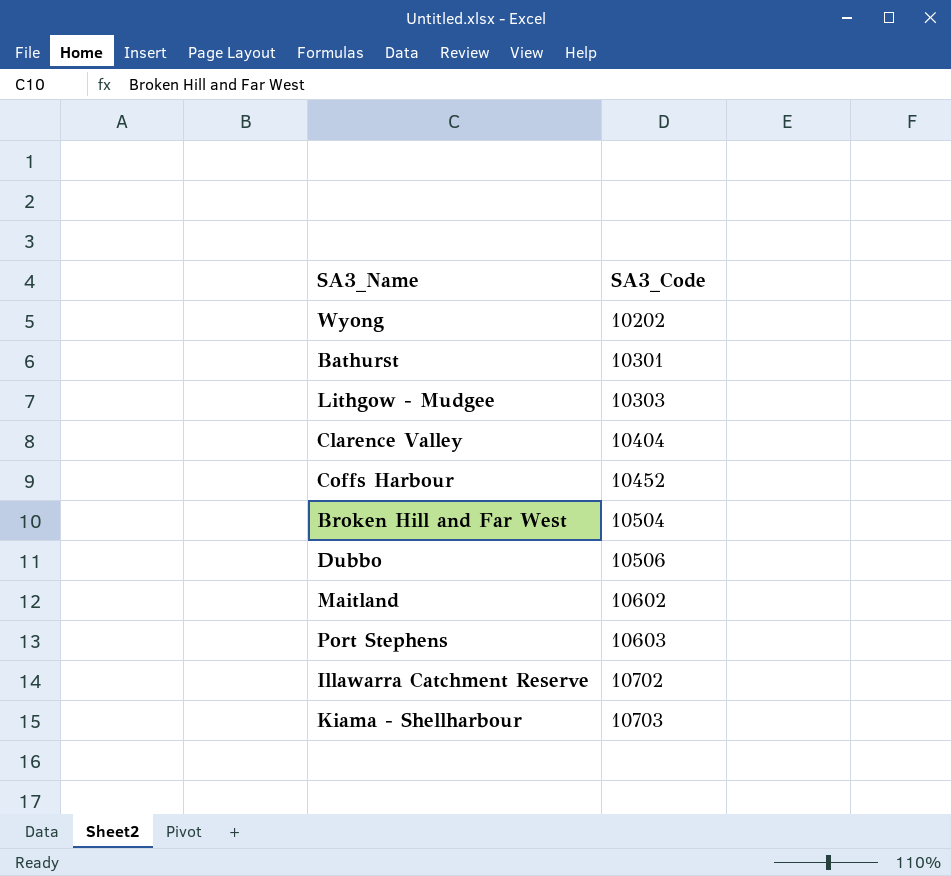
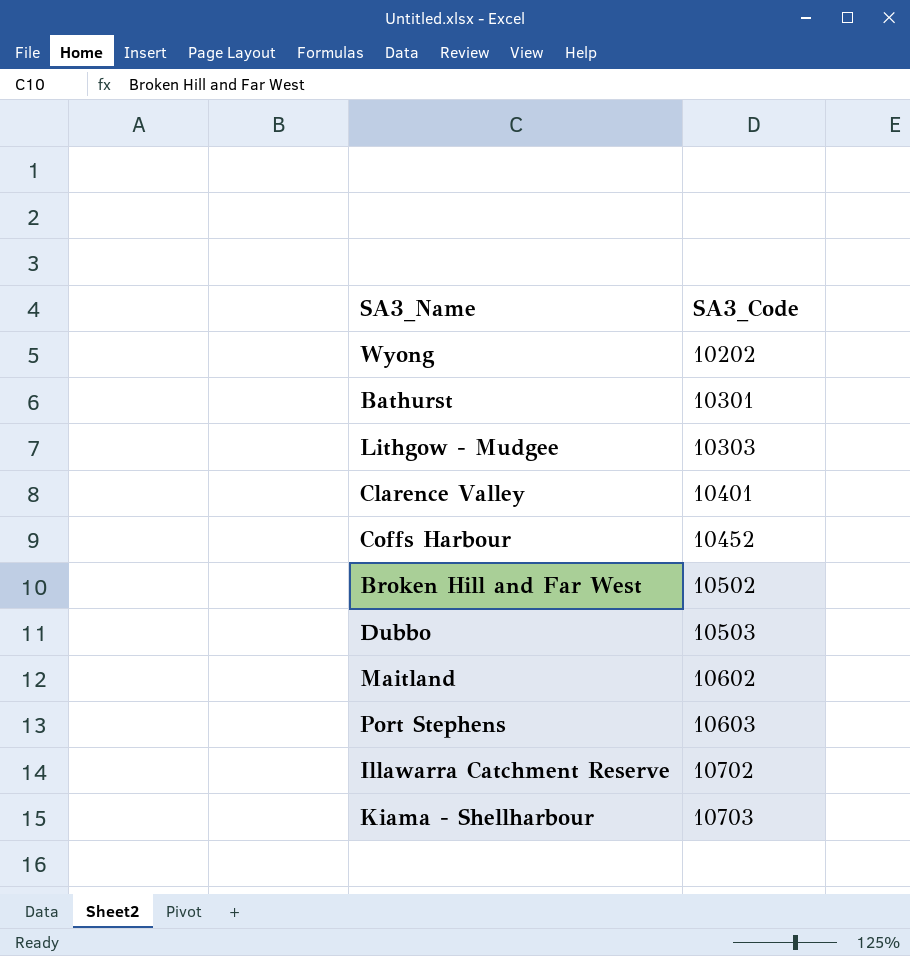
Clarence Valley | SA3_Code: 10404 -> 10401
Broken Hill and Far West | SA3_Code: 10504 -> 10502
Dubbo | SA3_Code: 10506 -> 10503

